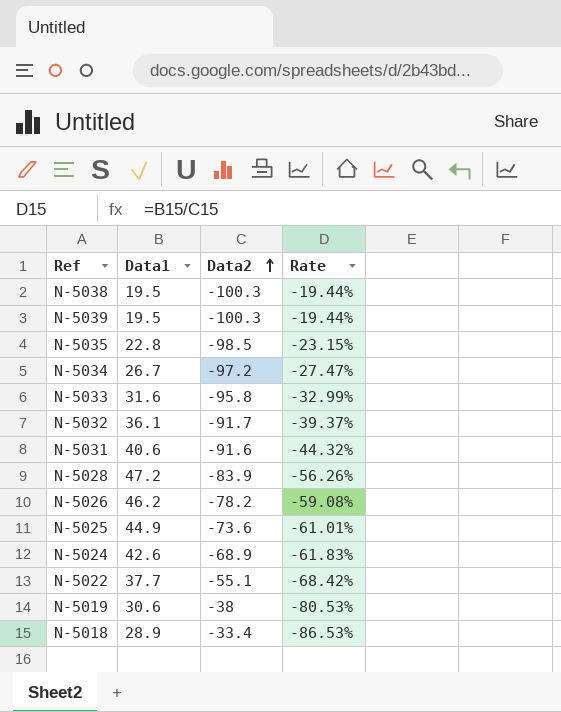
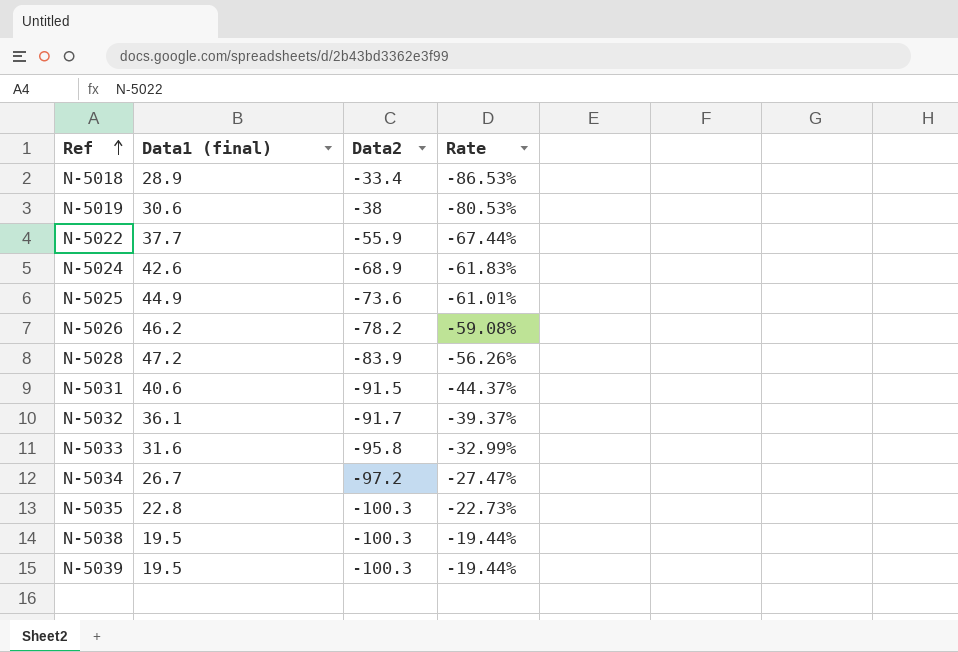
row order: Data2 ascending -> Ref ascending
column name: Data1 -> Data1 (final)
N-5022 | Data2: -55.1 -> -55.9
N-5022 | Rate: -68.42% -> -67.44%
N-5031 | Data2: -91.6 -> -91.5
N-5031 | Rate: -44.32% -> -44.37%
N-5035 | Data2: -98.5 -> -100.3
N-5035 | Rate: -23.15% -> -22.73%

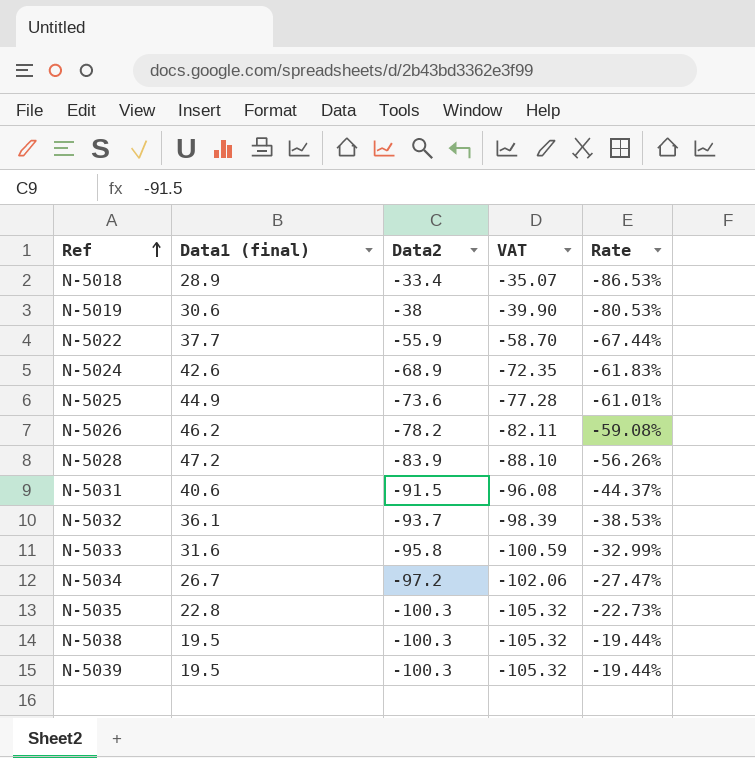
column VAT | formula: none -> [Data2] * 1.05
N-5032 | Data2: -91.7 -> -93.7
N-5032 | Rate: -39.37% -> -38.53%

